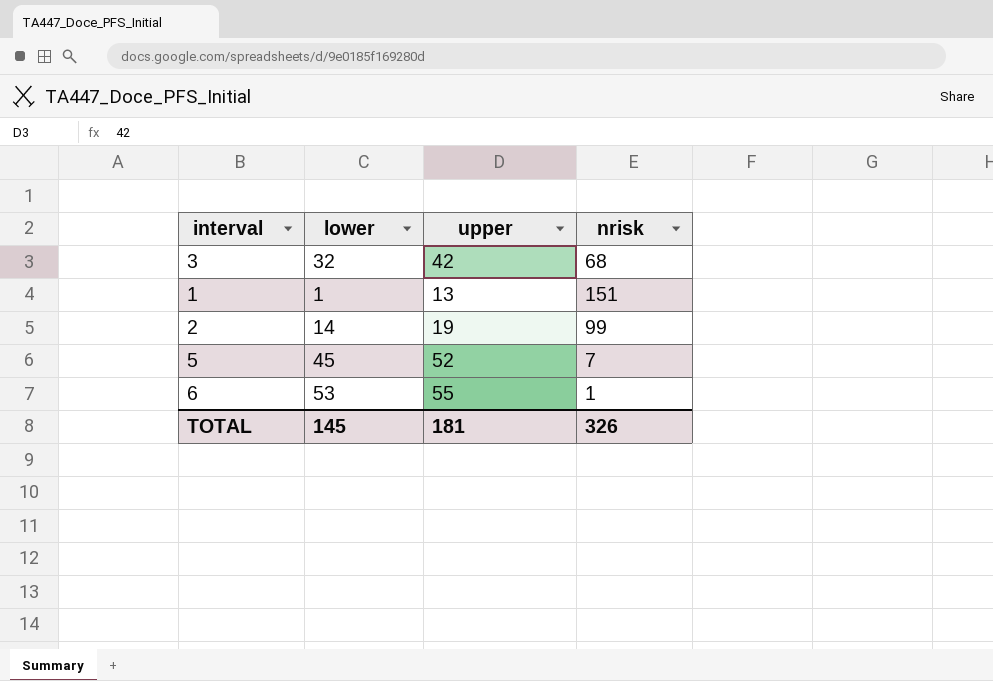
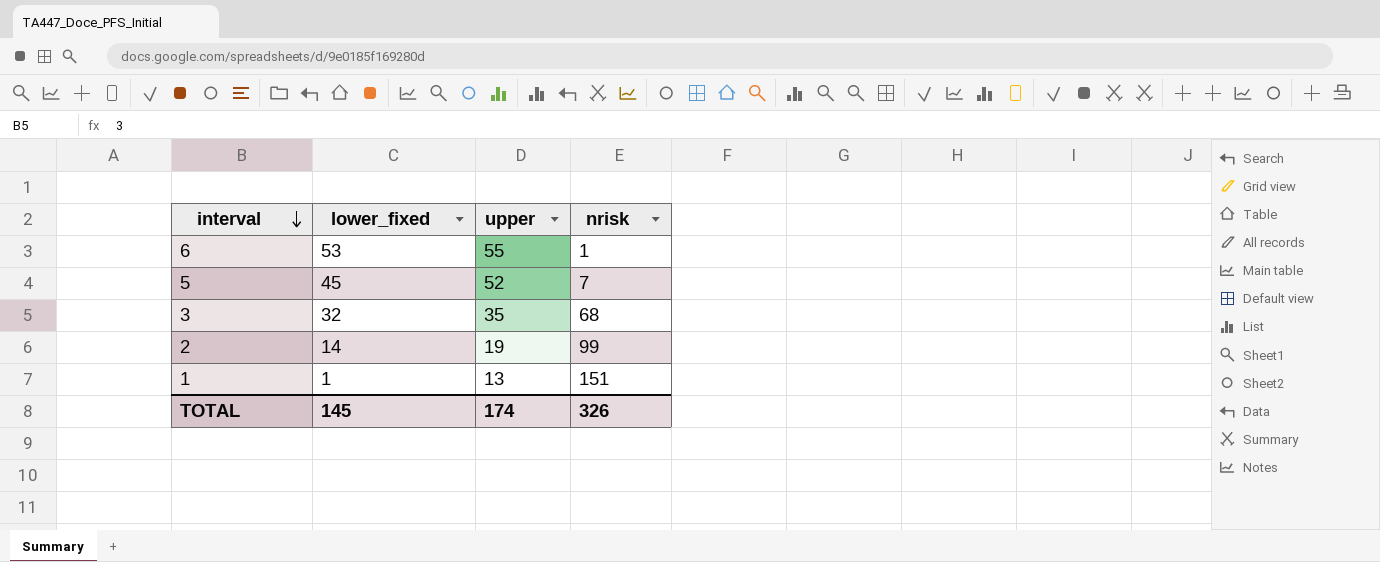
row order: none -> interval descending
column name: lower -> lower_fixed
3 | upper: 42 -> 35
TOTAL | upper: 181 -> 174

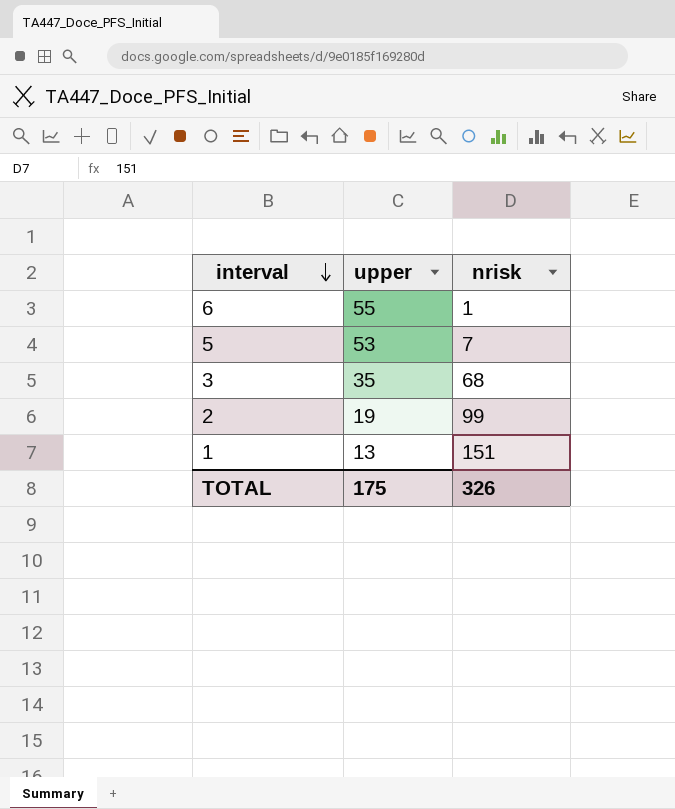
column lower_fixed | position: 2 -> none
5 | upper: 52 -> 53
TOTAL | upper: 174 -> 175

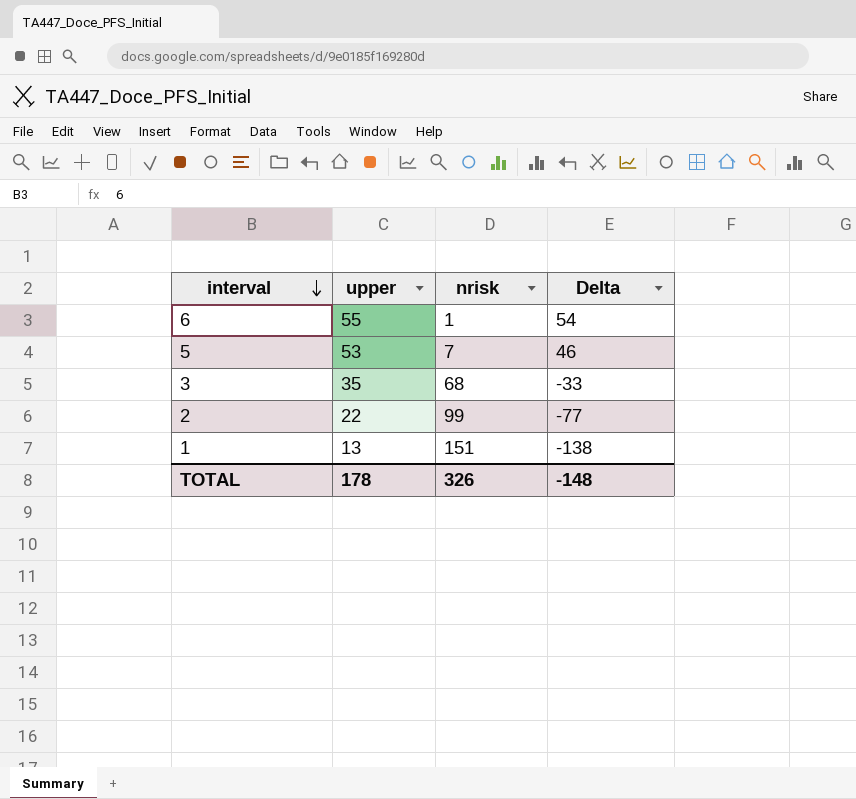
column Delta | formula: none -> [upper] - [nrisk]
2 | upper: 19 -> 22
TOTAL | upper: 175 -> 178

